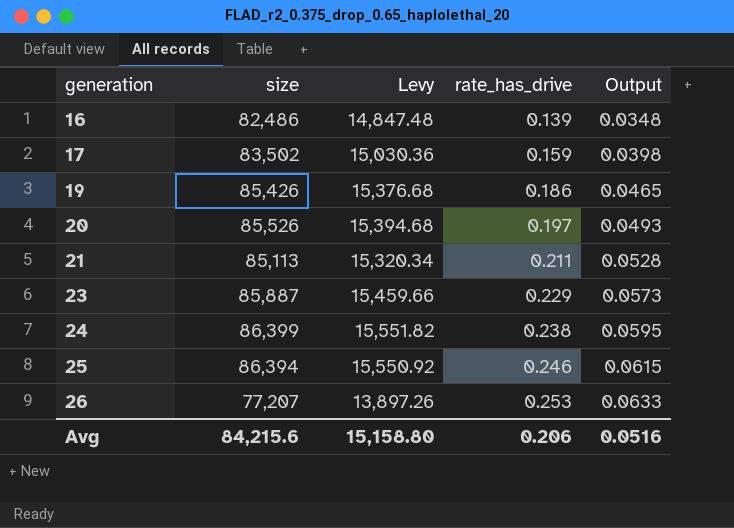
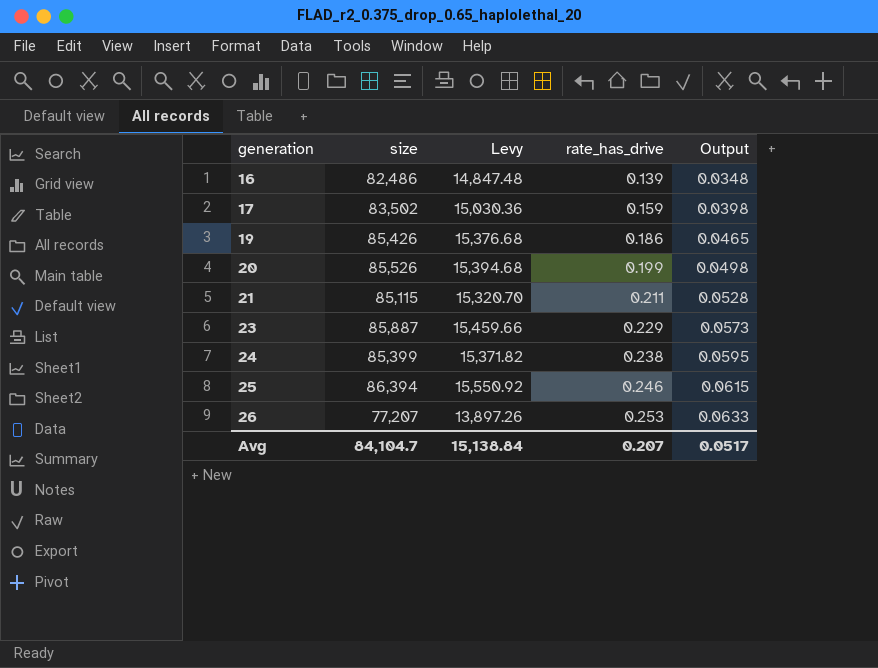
20 | rate_has_drive: 0.197 -> 0.199
20 | Output: 0.0493 -> 0.0498
21 | size: 85,113 -> 85,115
21 | Levy: 15,320.34 -> 15,320.70
24 | size: 86,399 -> 85,399
24 | Levy: 15,551.82 -> 15,371.82
Avg | size: 84,215.6 -> 84,104.7
Avg | Levy: 15,158.80 -> 15,138.84
Avg | rate_has_drive: 0.206 -> 0.207
Avg | Output: 0.0516 -> 0.0517

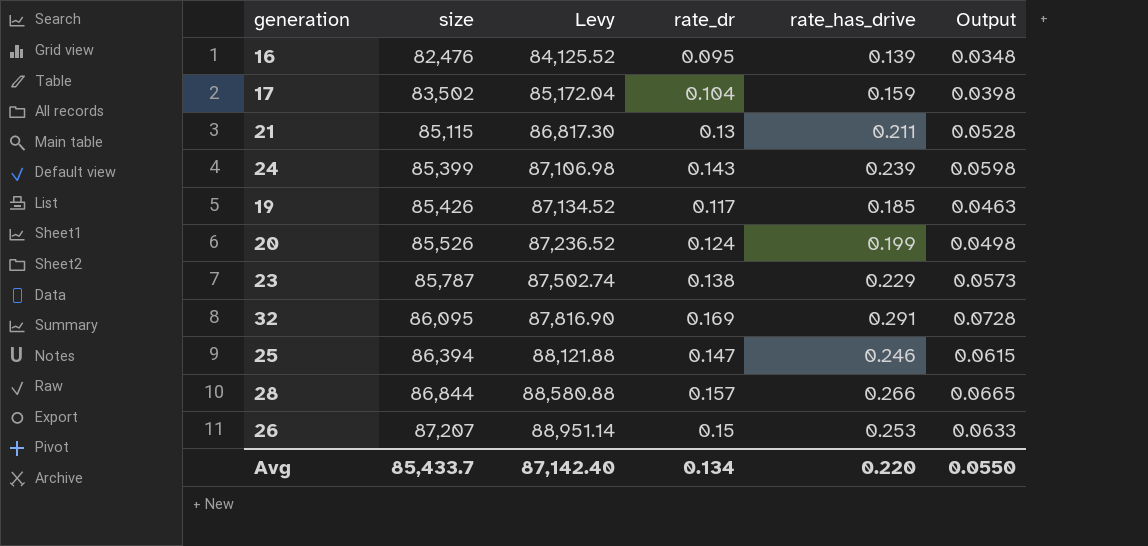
row order: generation ascending -> size ascending
column Levy | formula: [size] * 0.18 -> [size] * 1.02
column rate_dr | position: none -> 4
16 | size: 82,486 -> 82,476
24 | rate_has_drive: 0.238 -> 0.239
24 | Output: 0.0595 -> 0.0598
19 | rate_has_drive: 0.186 -> 0.185
19 | Output: 0.0465 -> 0.0463
23 | size: 85,887 -> 85,787
row 32: none -> 86,095 | 87,816.90 | 0.169 | 0.291 | 0.0728
row 28: none -> 86,844 | 88,580.88 | 0.157 | 0.266 | 0.0665
26 | size: 77,207 -> 87,207
Avg | size: 84,104.7 -> 85,433.7
Avg | Levy: 15,138.84 -> 87,142.40
Avg | rate_has_drive: 0.207 -> 0.220
Avg | Output: 0.0517 -> 0.0550

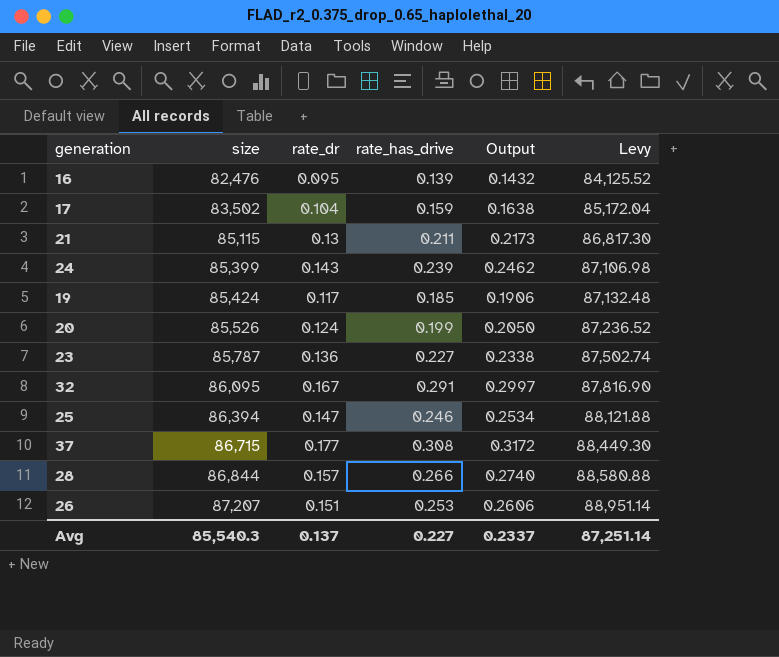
column Output | formula: [rate_has_drive] * 0.25 -> [rate_has_drive] * 1.03
column Levy | position: 3 -> 6
19 | size: 85,426 -> 85,424
19 | Levy: 87,134.52 -> 87,132.48
23 | rate_dr: 0.138 -> 0.136
23 | rate_has_drive: 0.229 -> 0.227
32 | rate_dr: 0.169 -> 0.167
row 37: none -> 86,715 | 0.177 | 0.308 | 0.3172 | 88,449.30
26 | rate_dr: 0.15 -> 0.151
Avg | size: 85,433.7 -> 85,540.3
Avg | rate_dr: 0.134 -> 0.137
Avg | rate_has_drive: 0.220 -> 0.227
Avg | Output: 0.0550 -> 0.2337
Avg | Levy: 87,142.40 -> 87,251.14

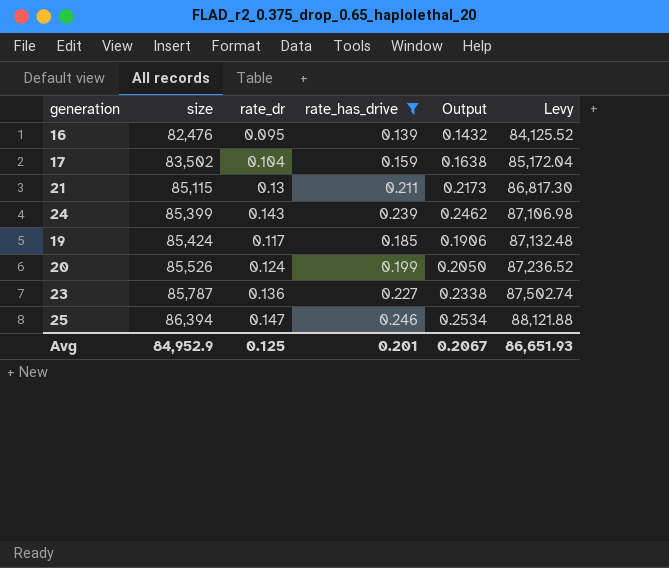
filter: none -> rate_has_drive <= 0.246
Avg | size: 85,540.3 -> 84,952.9
Avg | rate_dr: 0.137 -> 0.125
Avg | rate_has_drive: 0.227 -> 0.201
Avg | Output: 0.2337 -> 0.2067
Avg | Levy: 87,251.14 -> 86,651.93

